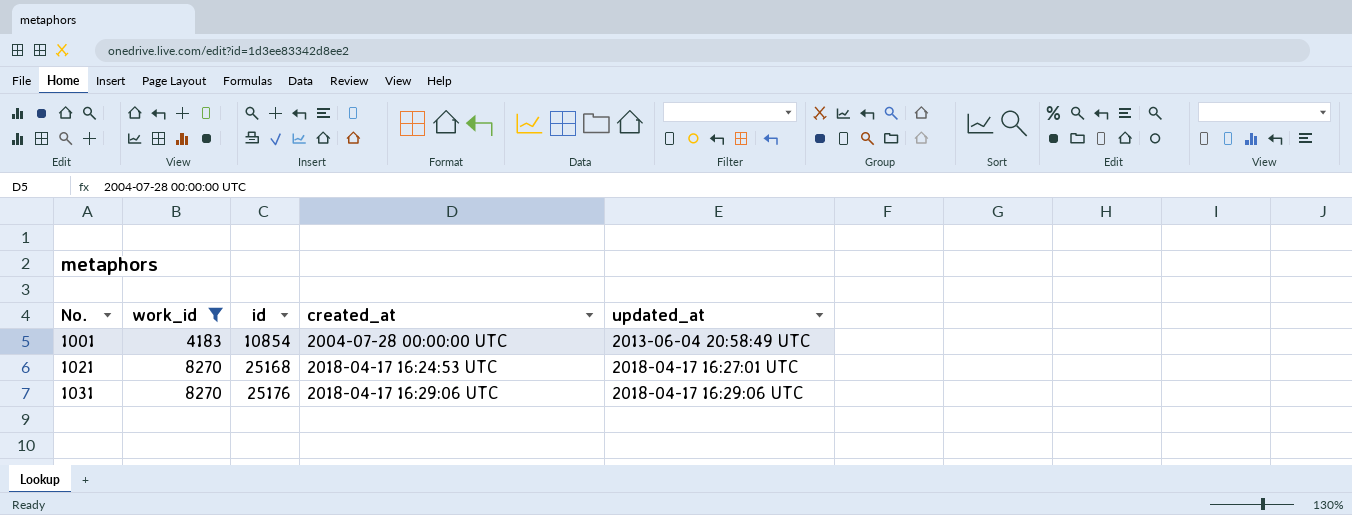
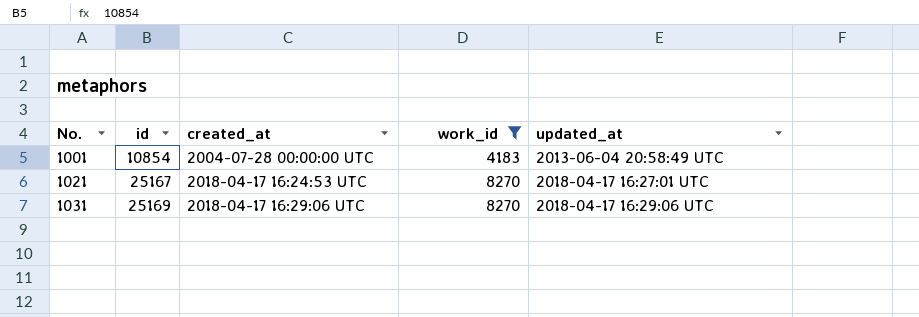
column work_id | position: 2 -> 4
1021 | id: 25168 -> 25167
1031 | id: 25176 -> 25169

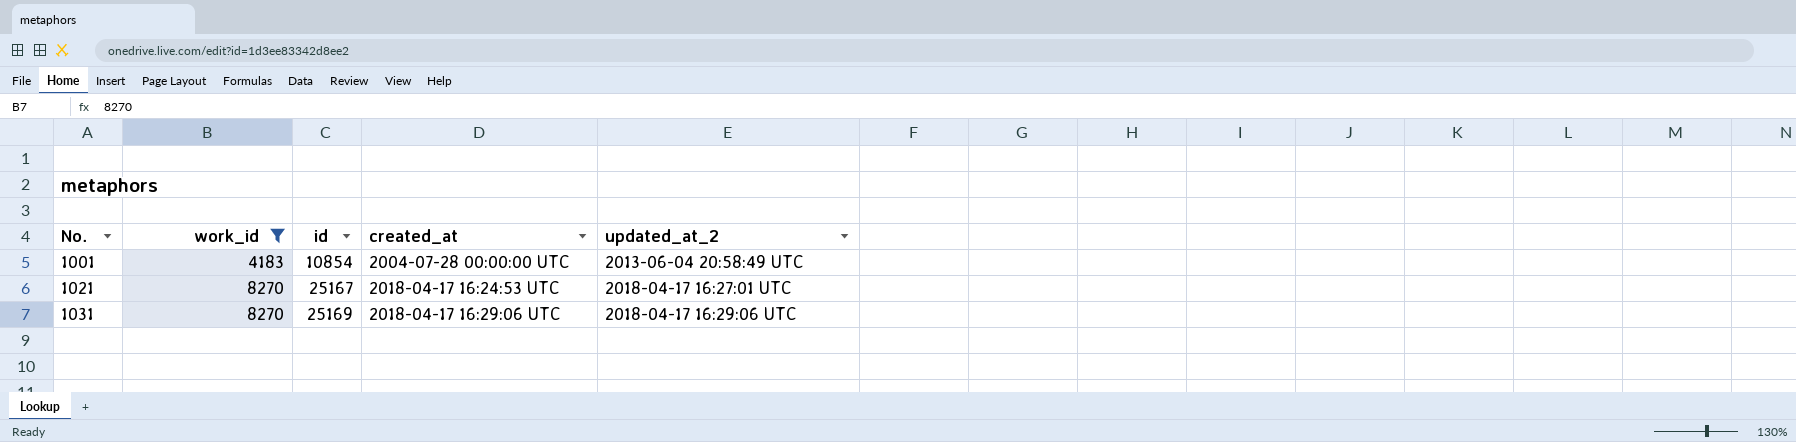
column work_id | position: 4 -> 2
column name: updated_at -> updated_at_2

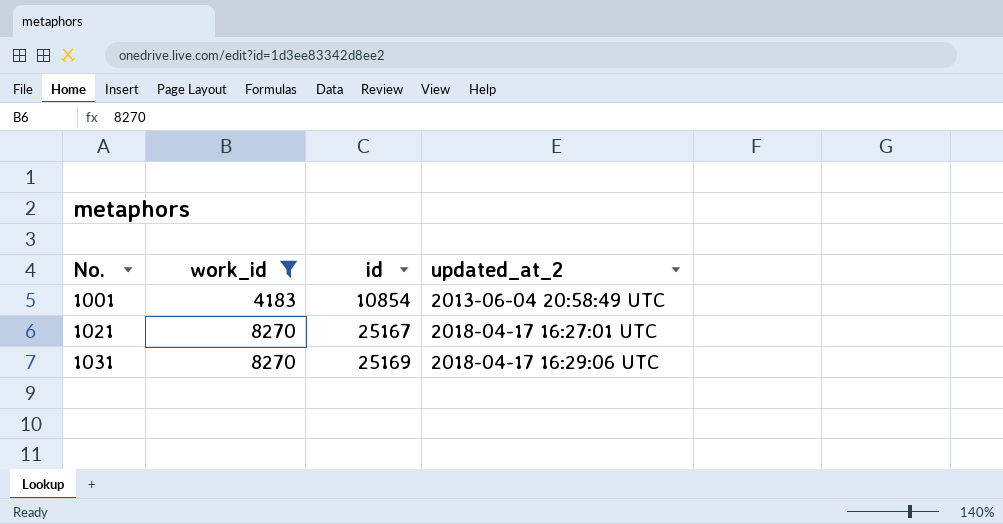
column created_at | position: 4 -> none

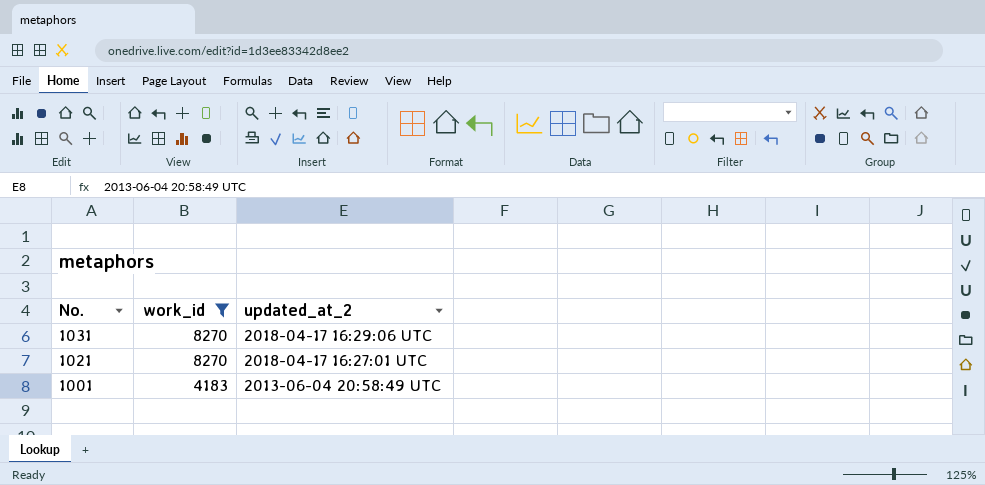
row order: No. ascending -> No. descending
column id | position: 3 -> none

